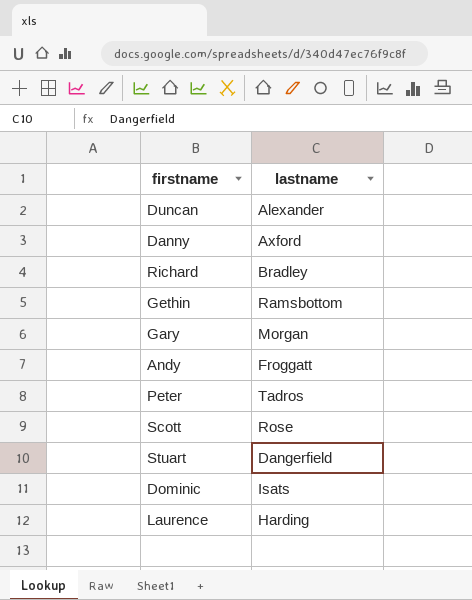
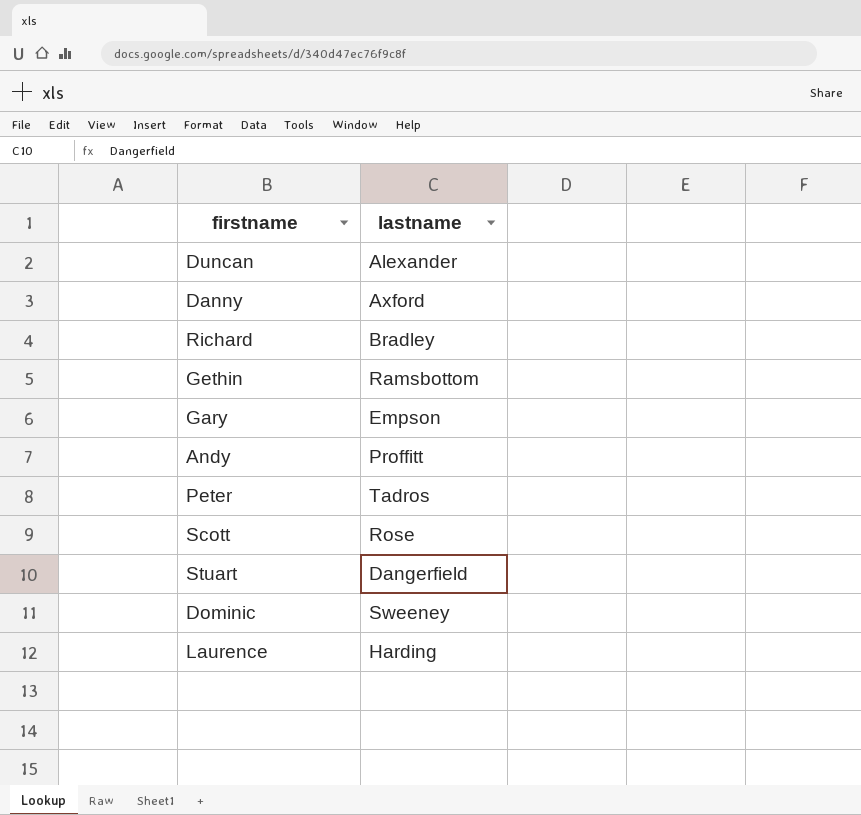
Gary | lastname: Morgan -> Empson
Andy | lastname: Froggatt -> Proffitt
Dominic | lastname: Isats -> Sweeney

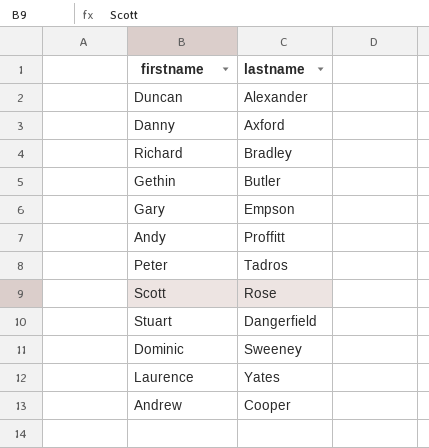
Gethin | lastname: Ramsbottom -> Butler
Laurence | lastname: Harding -> Yates
row Andrew: none -> Cooper

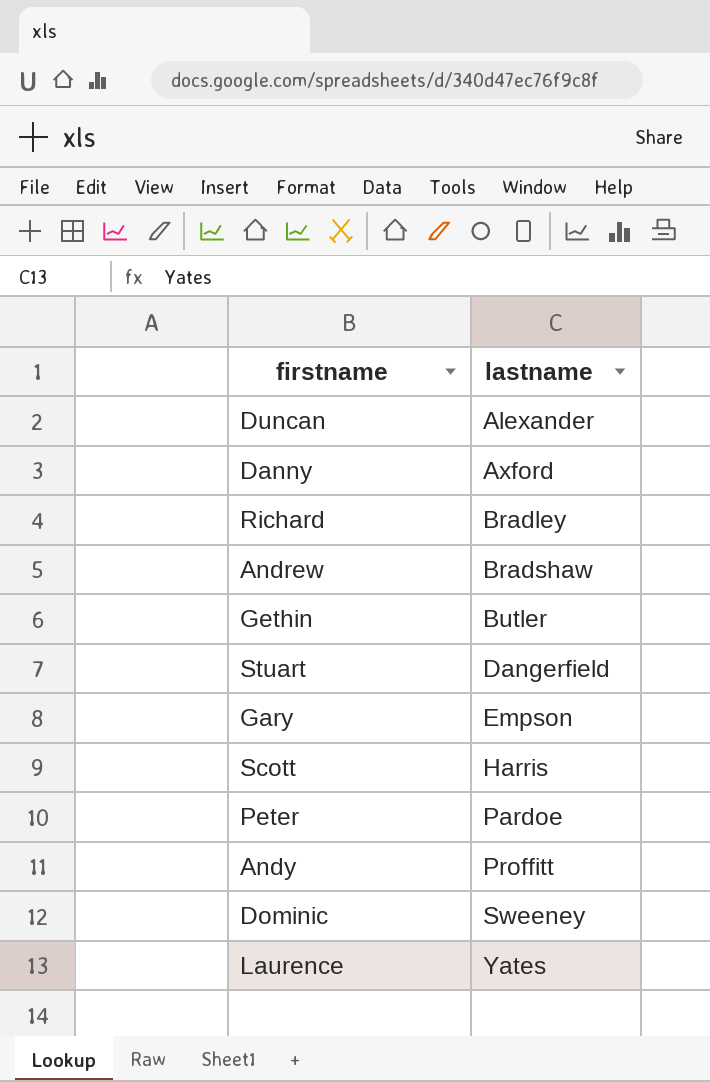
row order: none -> lastname ascending
Andrew | lastname: Cooper -> Bradshaw
Scott | lastname: Rose -> Harris
Peter | lastname: Tadros -> Pardoe

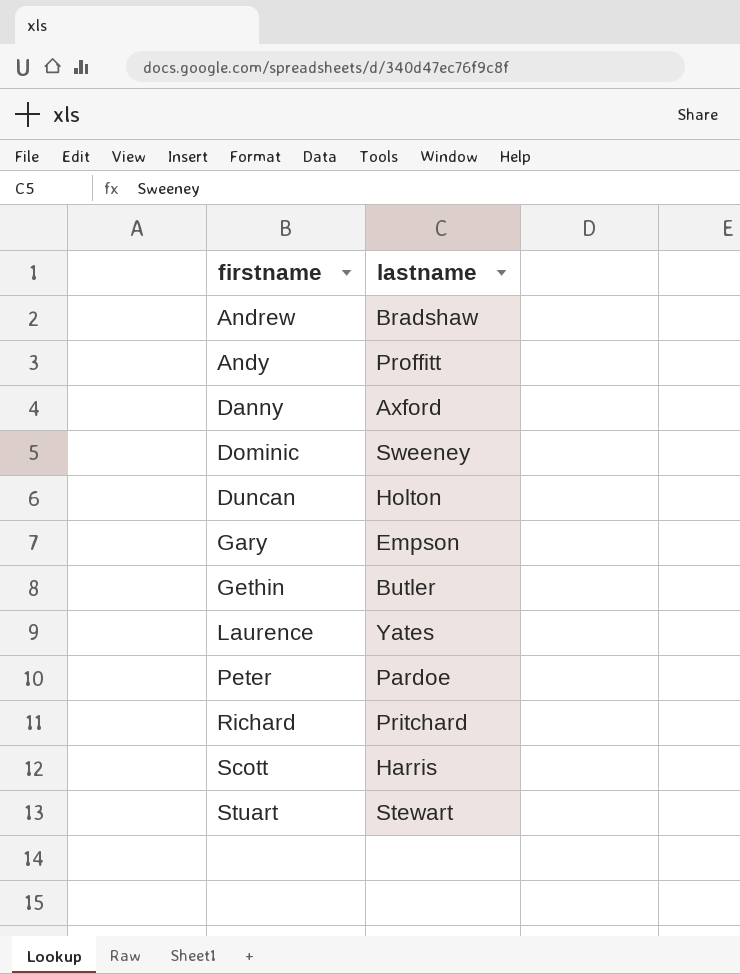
row order: lastname ascending -> firstname ascending
Duncan | lastname: Alexander -> Holton
Richard | lastname: Bradley -> Pritchard
Stuart | lastname: Dangerfield -> Stewart

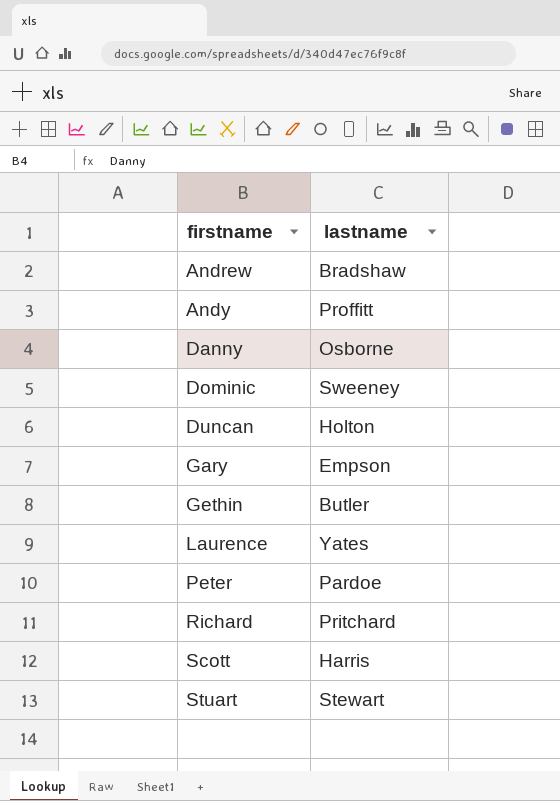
Danny | lastname: Axford -> Osborne

